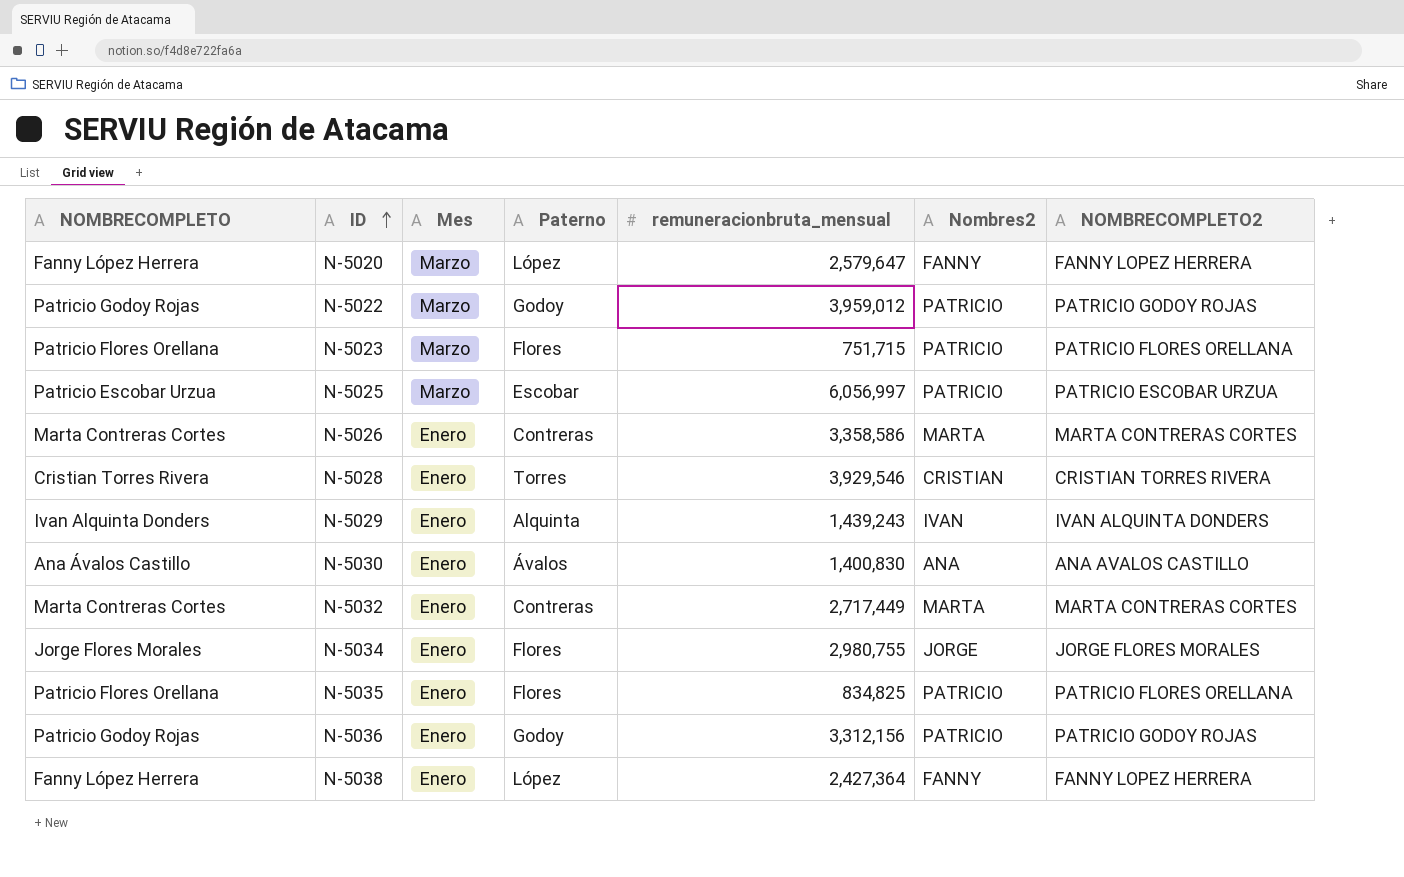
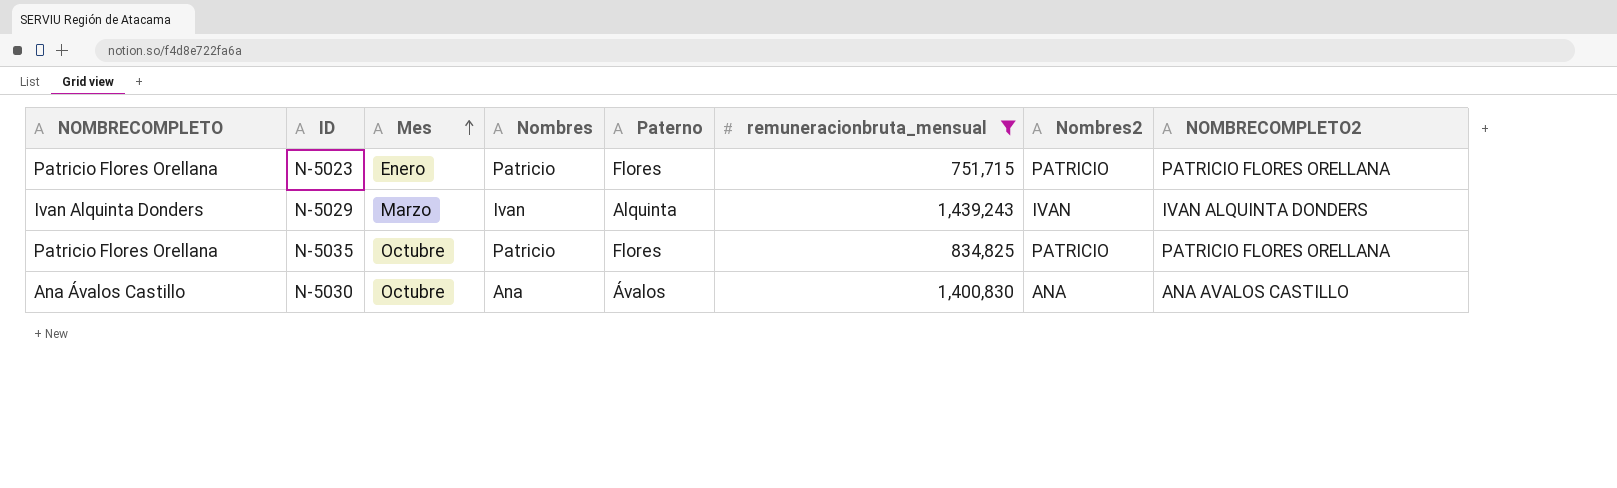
filter: none -> remuneracionbruta_mensual <= 1,439,243
row order: ID ascending -> Mes ascending
column Nombres | position: none -> 4
N-5023 | Mes: Marzo -> Enero
N-5029 | Mes: Enero -> Marzo
N-5035 | Mes: Enero -> Octubre
N-5030 | Mes: Enero -> Octubre

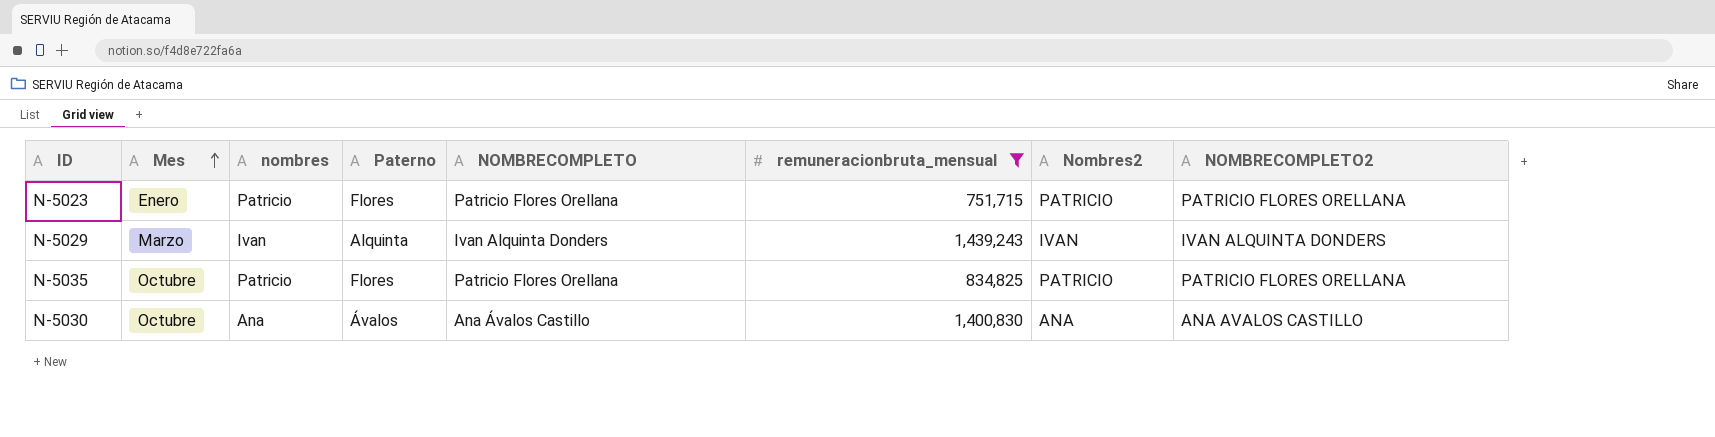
column name: Nombres -> nombres
column NOMBRECOMPLETO | position: 1 -> 5

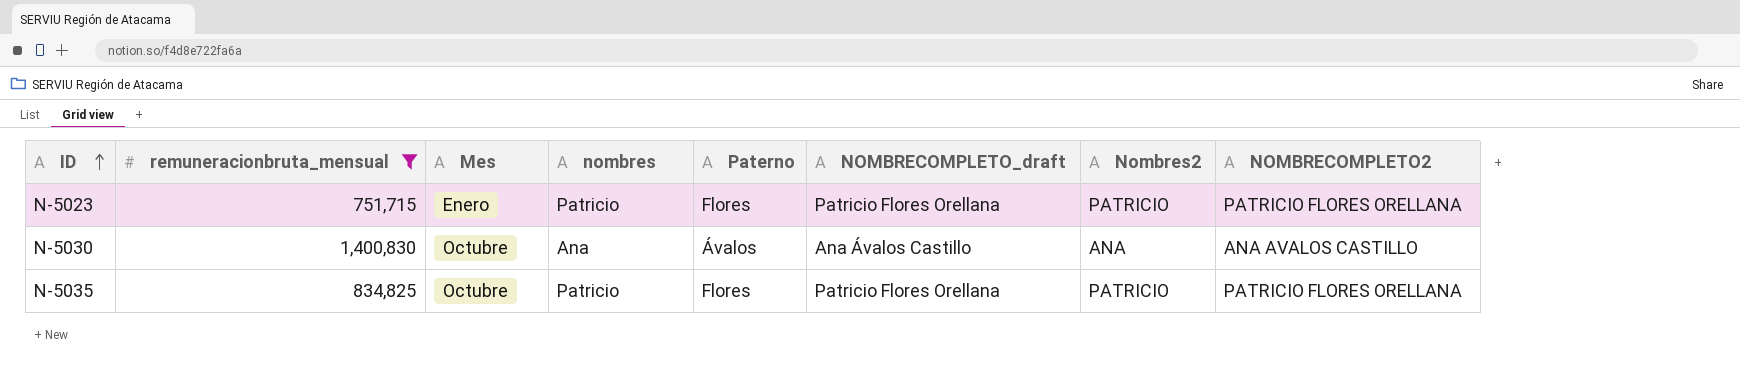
row order: Mes ascending -> ID ascending
column remuneracionbruta_mensual | position: 6 -> 2
column name: NOMBRECOMPLETO -> NOMBRECOMPLETO_draft
row N-5029: Marzo | Ivan | Alquinta | Ivan Alquinta Donders | 1,439,243 | IVAN | IVAN ALQUINTA DONDERS -> none

